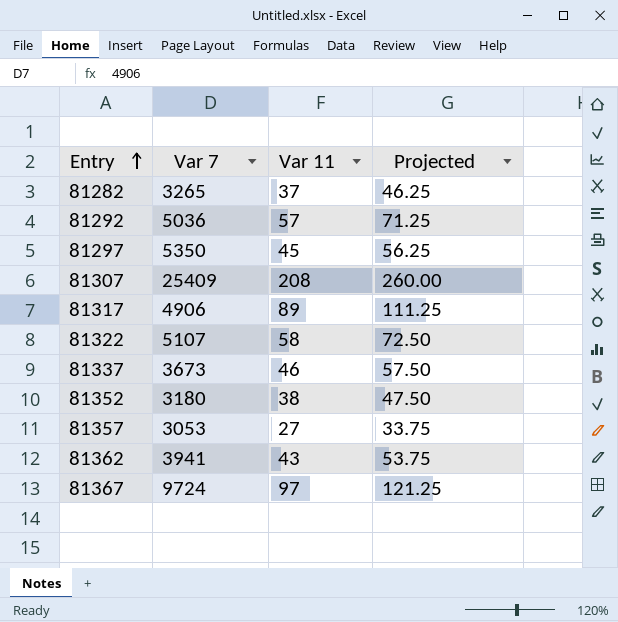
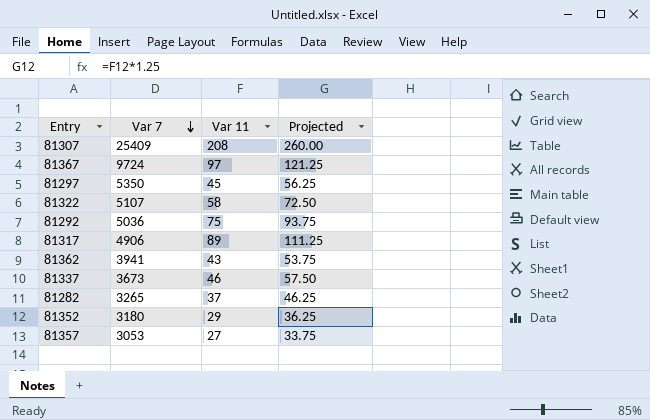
row order: Entry ascending -> Var 7 descending
81292 | Var 11: 57 -> 75
81292 | Projected: 71.25 -> 93.75
81352 | Var 11: 38 -> 29
81352 | Projected: 47.50 -> 36.25

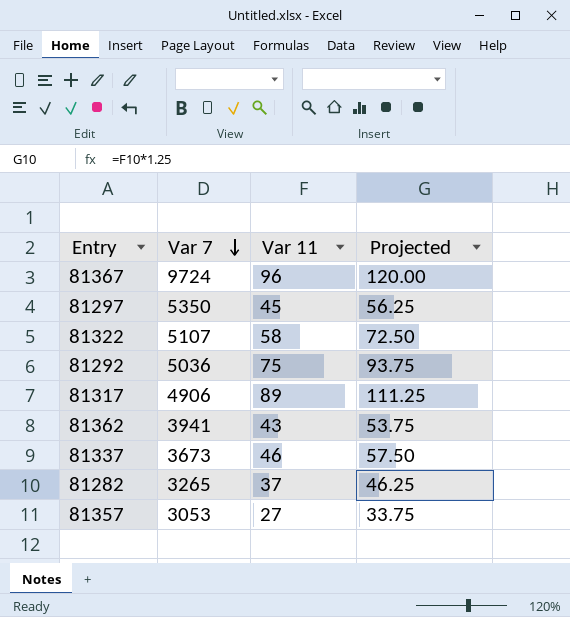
row 81307: 25409 | 208 | 260.00 -> none
row 81352: 3180 | 29 | 36.25 -> none
81367 | Var 11: 97 -> 96
81367 | Projected: 121.25 -> 120.00

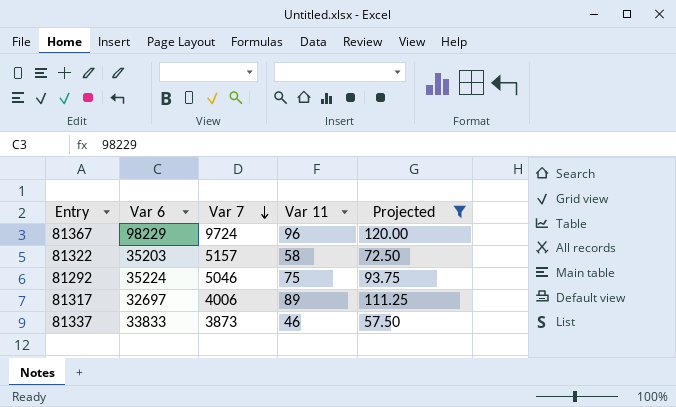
filter: none -> Projected >= 57.50
column Var 6 | position: none -> 2
81322 | Var 7: 5107 -> 5157
81292 | Var 7: 5036 -> 5046
81317 | Var 7: 4906 -> 4006
81337 | Var 7: 3673 -> 3873

